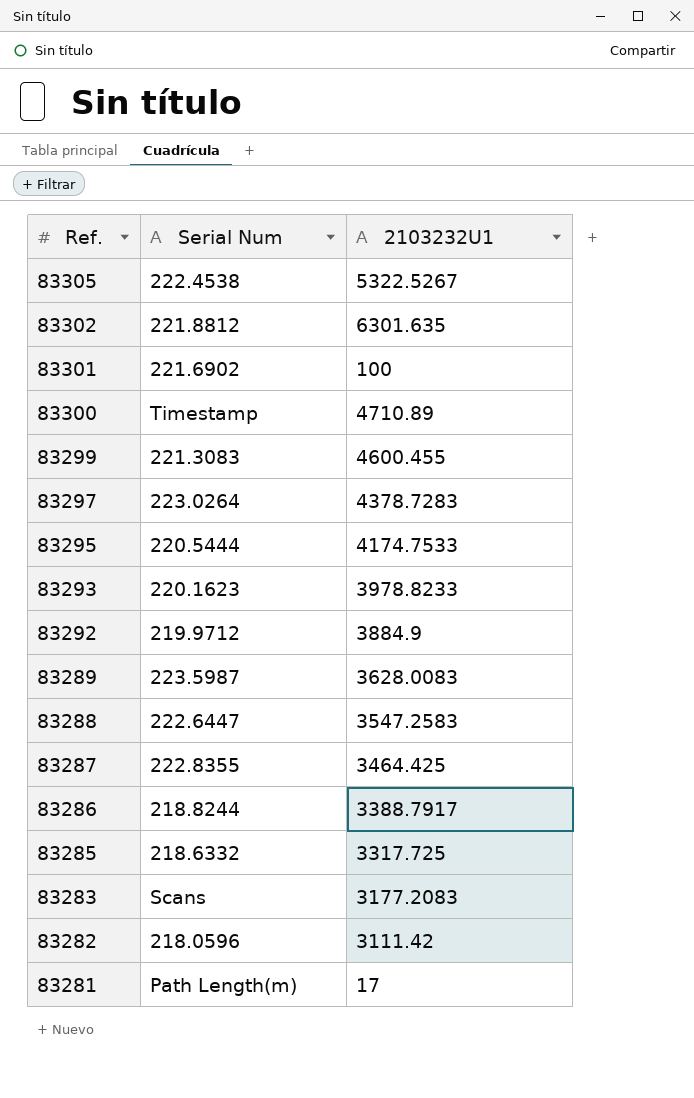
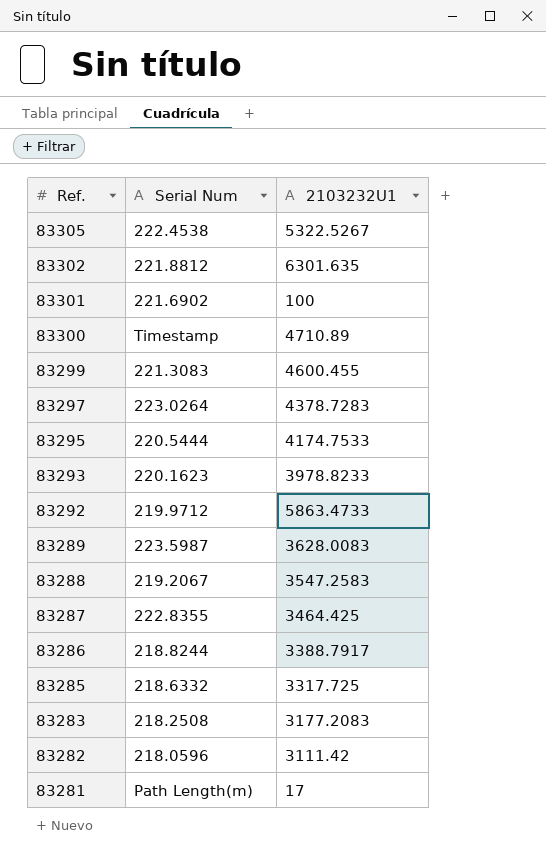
83292 | 2103232U1: 3884.9 -> 5863.4733
83288 | Serial Num: 222.6447 -> 219.2067
83283 | Serial Num: Scans -> 218.2508

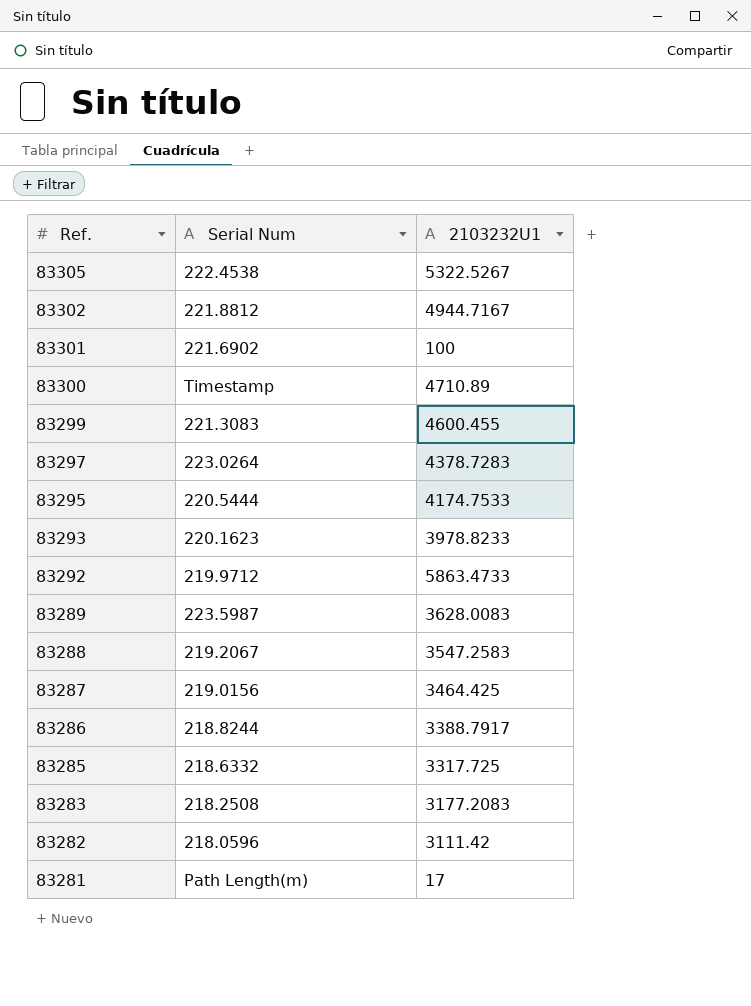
83302 | 2103232U1: 6301.635 -> 4944.7167
83287 | Serial Num: 222.8355 -> 219.0156

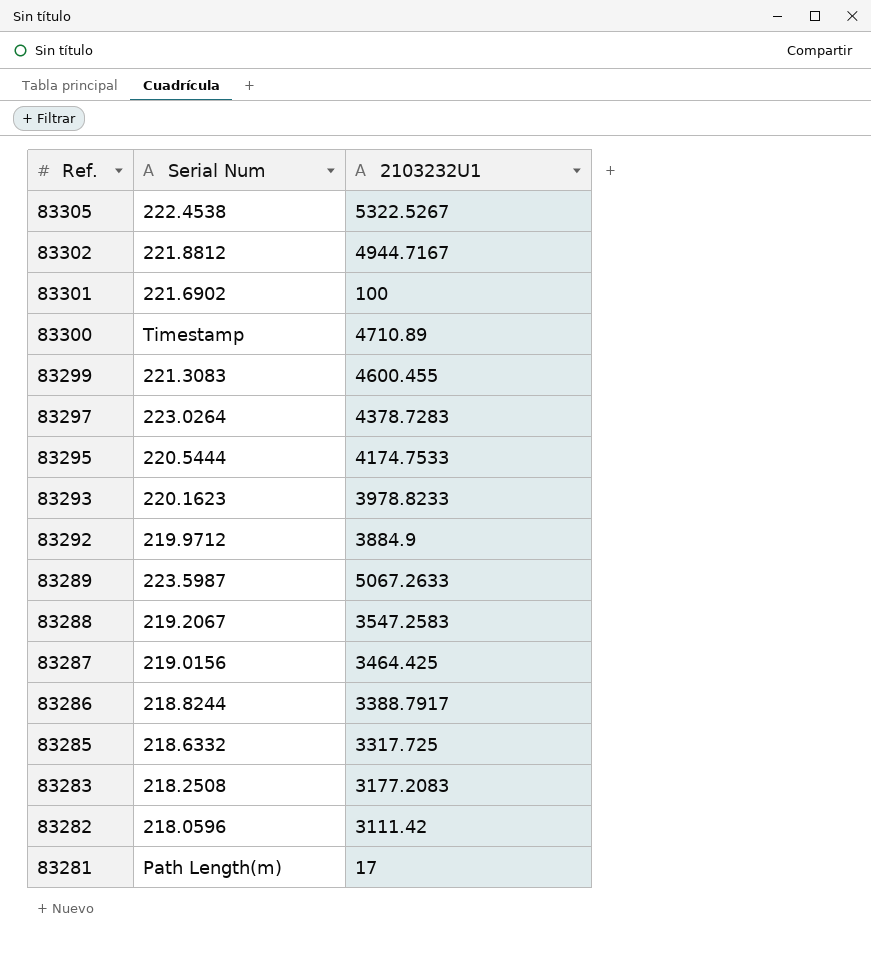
83292 | 2103232U1: 5863.4733 -> 3884.9
83289 | 2103232U1: 3628.0083 -> 5067.2633

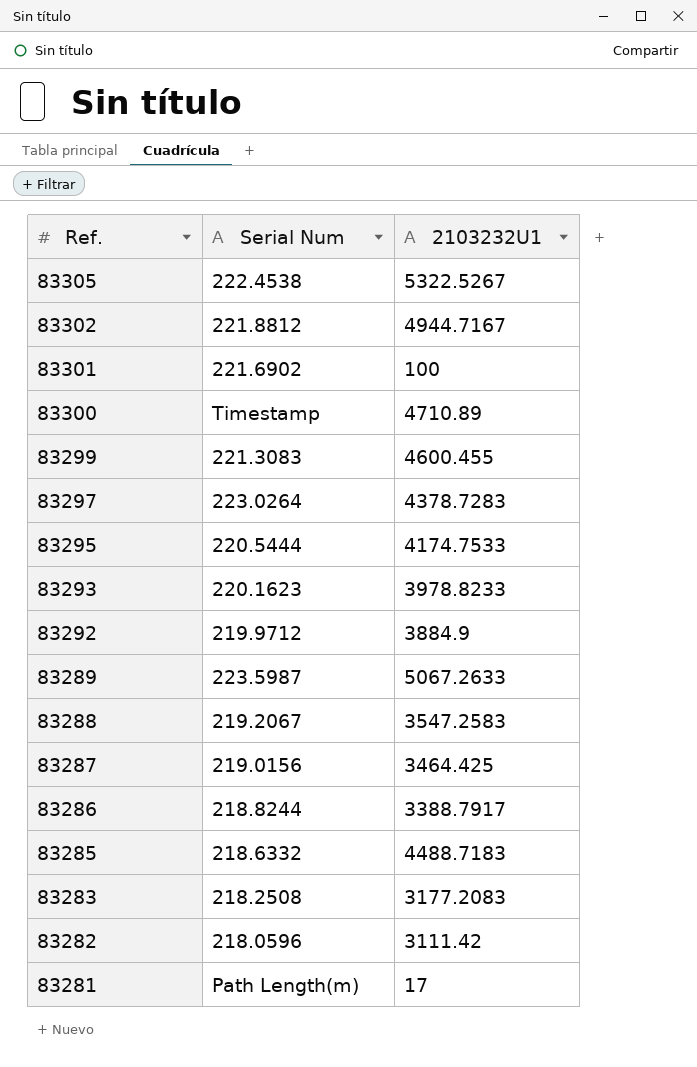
83285 | 2103232U1: 3317.725 -> 4488.7183

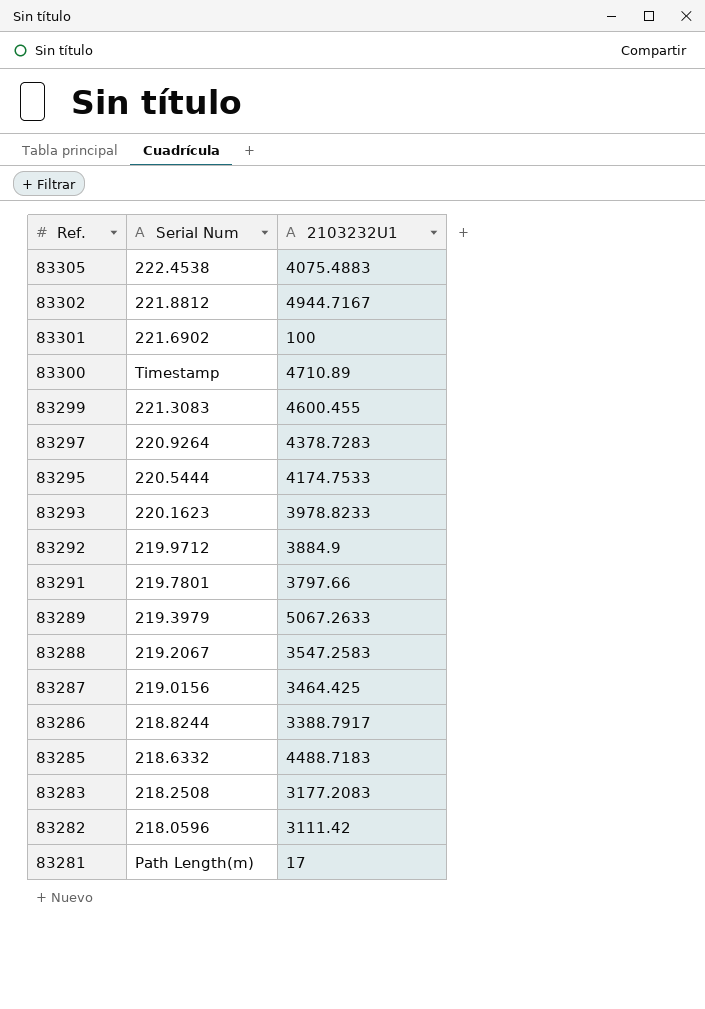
83305 | 2103232U1: 5322.5267 -> 4075.4883
83297 | Serial Num: 223.0264 -> 220.9264
row 83291: none -> 219.7801 | 3797.66
83289 | Serial Num: 223.5987 -> 219.3979

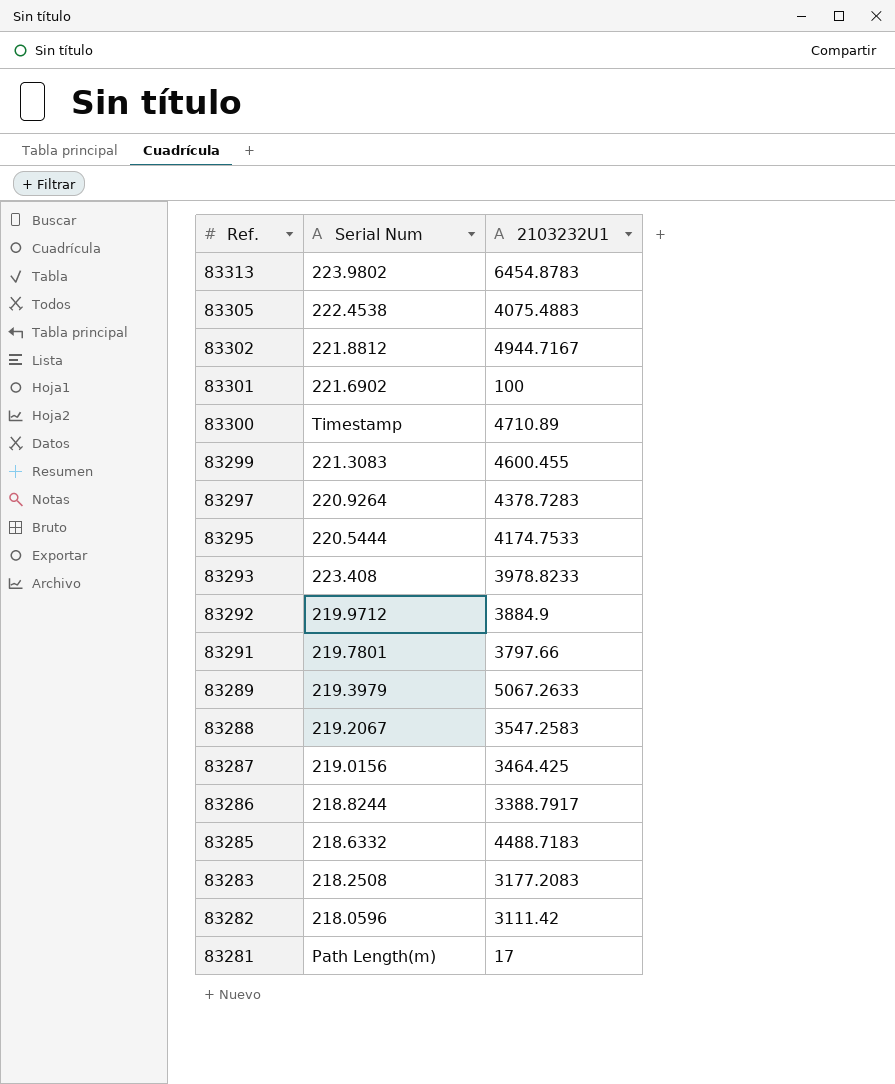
row 83313: none -> 223.9802 | 6454.8783
83293 | Serial Num: 220.1623 -> 223.408

